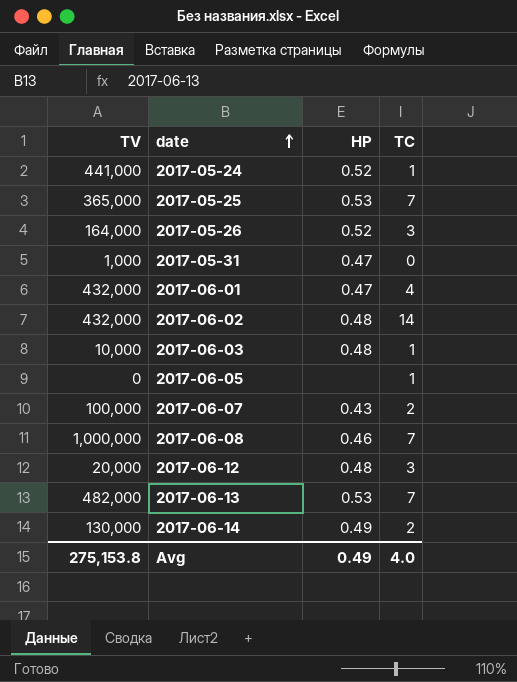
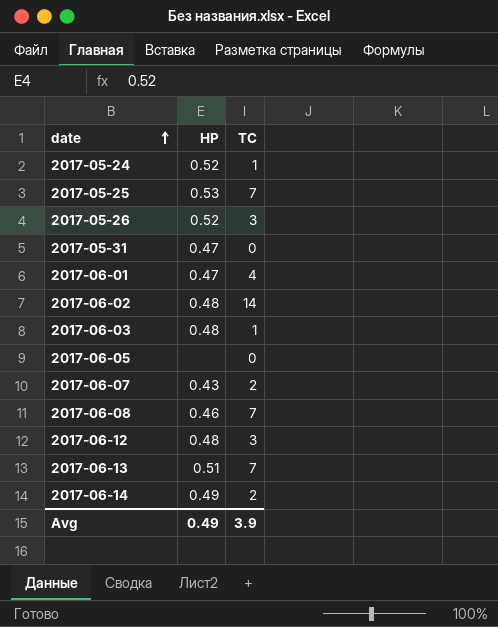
column TV | position: 1 -> none
2017-06-05 | TC: 1 -> 0
2017-06-13 | HP: 0.53 -> 0.51
Avg | TC: 4.0 -> 3.9

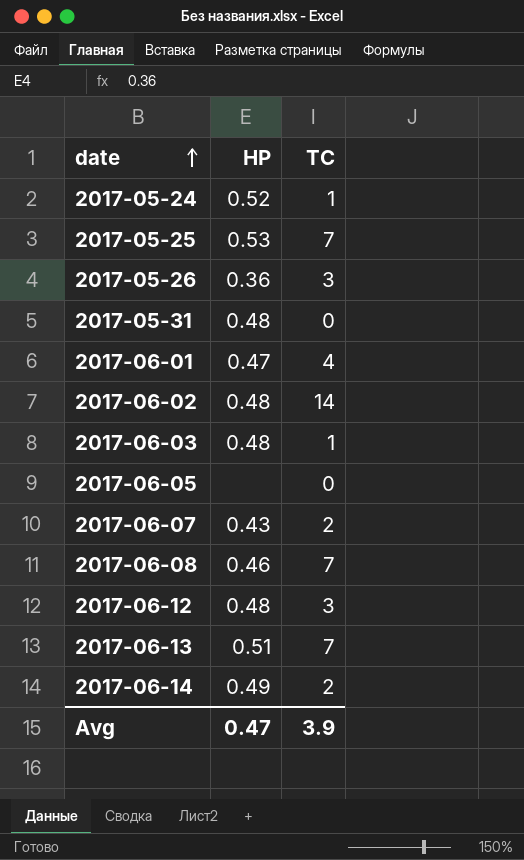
2017-05-26 | HP: 0.52 -> 0.36
2017-05-31 | HP: 0.47 -> 0.48
Avg | HP: 0.49 -> 0.47

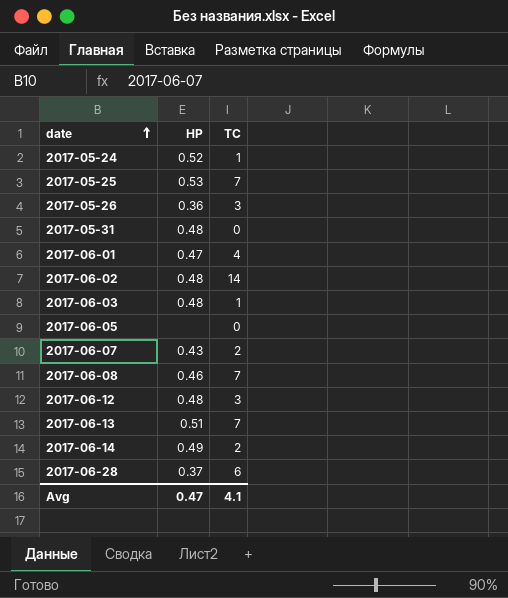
row 2017-06-28: none -> 0.37 | 6
Avg | TC: 3.9 -> 4.1

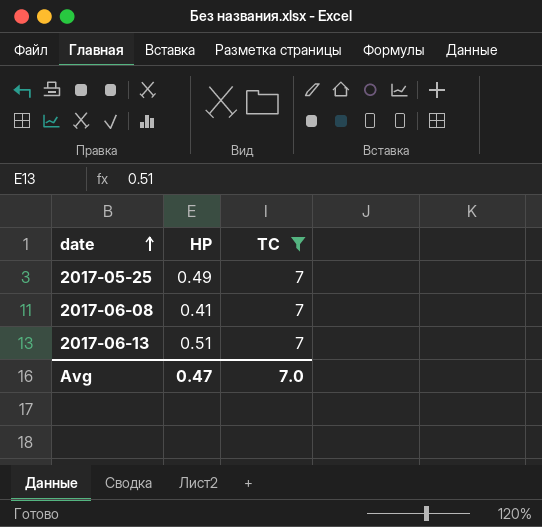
filter: none -> TC = 7
2017-05-25 | HP: 0.53 -> 0.49
2017-06-08 | HP: 0.46 -> 0.41
Avg | TC: 4.1 -> 7.0

